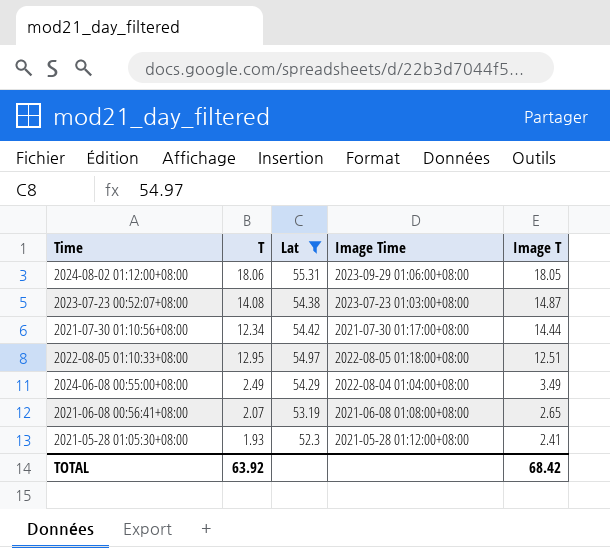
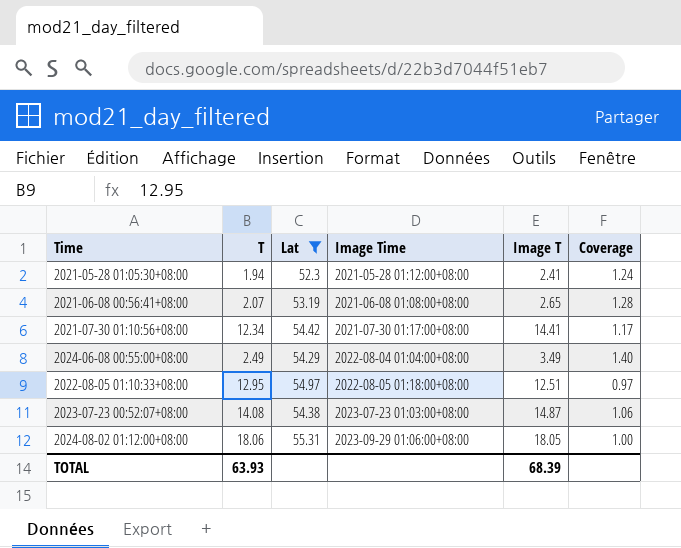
row order: Image T descending -> Image Time ascending
column Coverage | formula: none -> [Image T] / [T]
2021-05-28 01:05:30+08:00 | T: 1.93 -> 1.94
2021-07-30 01:10:56+08:00 | Image T: 14.44 -> 14.41
TOTAL | T: 63.92 -> 63.93
TOTAL | Image T: 68.42 -> 68.39

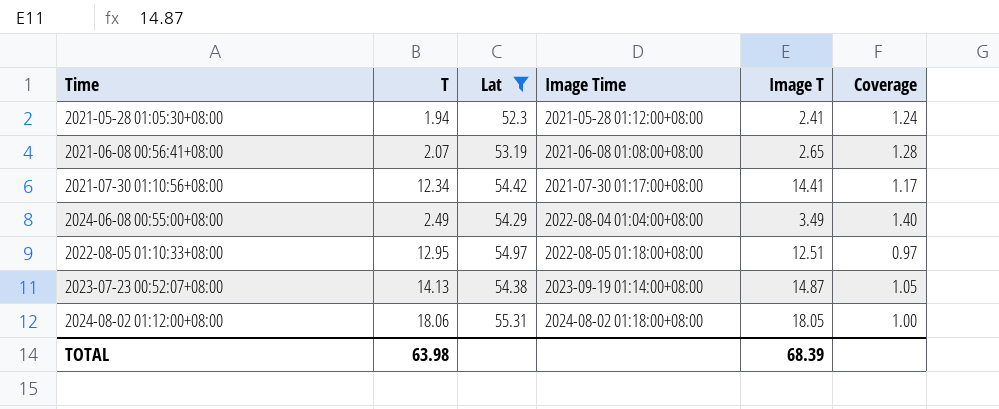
2023-07-23 00:52:07+08:00 | T: 14.08 -> 14.13
2023-07-23 00:52:07+08:00 | Image Time: 2023-07-23 01:03:00+08:00 -> 2023-09-19 01:14:00+08:00
2023-07-23 00:52:07+08:00 | Coverage: 1.06 -> 1.05
2024-08-02 01:12:00+08:00 | Image Time: 2023-09-29 01:06:00+08:00 -> 2024-08-02 01:18:00+08:00
TOTAL | T: 63.93 -> 63.98

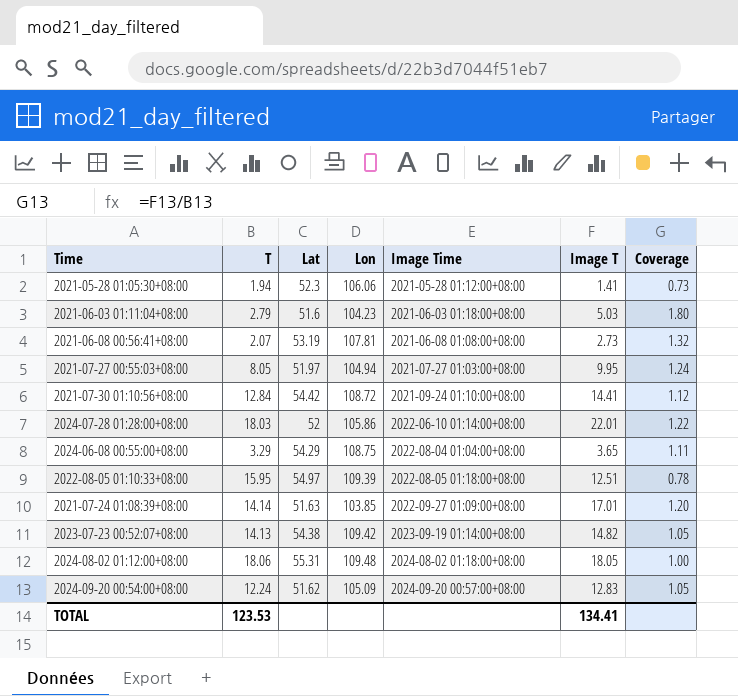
filter: Lat >= 52.3 -> none
column Lon | position: none -> 4
2021-05-28 01:05:30+08:00 | Image T: 2.41 -> 1.41
2021-05-28 01:05:30+08:00 | Coverage: 1.24 -> 0.73
2021-06-08 00:56:41+08:00 | Image T: 2.65 -> 2.73
2021-06-08 00:56:41+08:00 | Coverage: 1.28 -> 1.32
2021-07-30 01:10:56+08:00 | T: 12.34 -> 12.84
2021-07-30 01:10:56+08:00 | Image Time: 2021-07-30 01:17:00+08:00 -> 2021-09-24 01:10:00+08:00
2021-07-30 01:10:56+08:00 | Coverage: 1.17 -> 1.12
2024-06-08 00:55:00+08:00 | T: 2.49 -> 3.29
2024-06-08 00:55:00+08:00 | Image T: 3.49 -> 3.65
2024-06-08 00:55:00+08:00 | Coverage: 1.40 -> 1.11
2022-08-05 01:10:33+08:00 | T: 12.95 -> 15.95
2022-08-05 01:10:33+08:00 | Coverage: 0.97 -> 0.78
2023-07-23 00:52:07+08:00 | Image T: 14.87 -> 14.82
TOTAL | T: 63.98 -> 123.53
TOTAL | Image T: 68.39 -> 134.41

